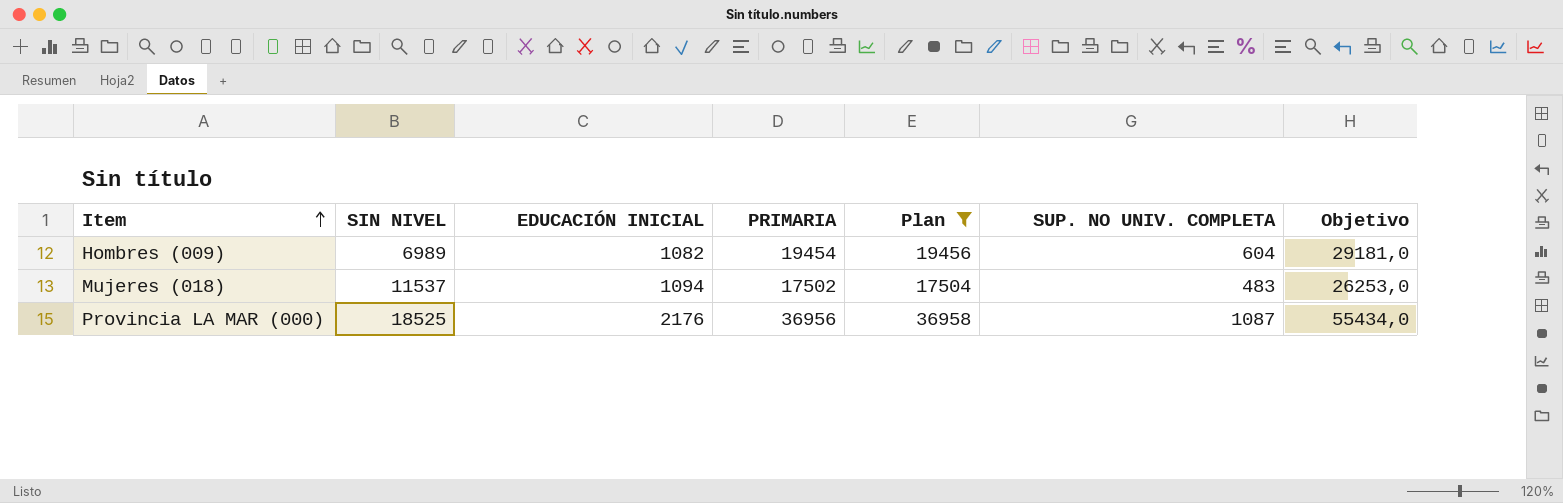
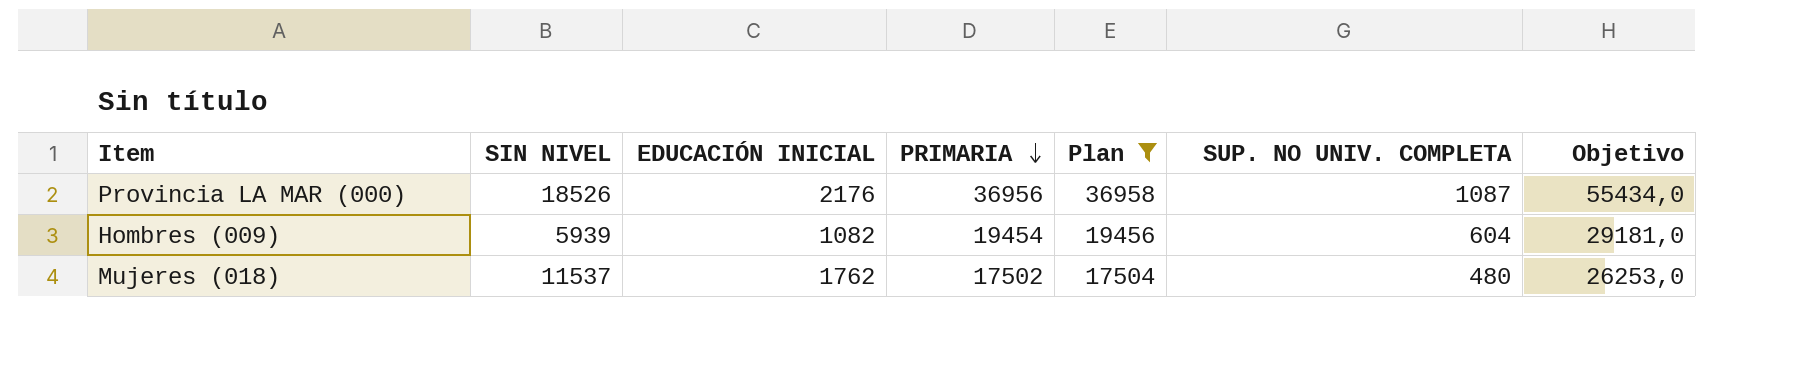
row order: Item ascending -> PRIMARIA descending
Provincia LA MAR (000) | SIN NIVEL: 18525 -> 18526
Hombres (009) | SIN NIVEL: 6989 -> 5939
Mujeres (018) | EDUCACIÓN INICIAL: 1094 -> 1762
Mujeres (018) | SUP. NO UNIV. COMPLETA: 483 -> 480

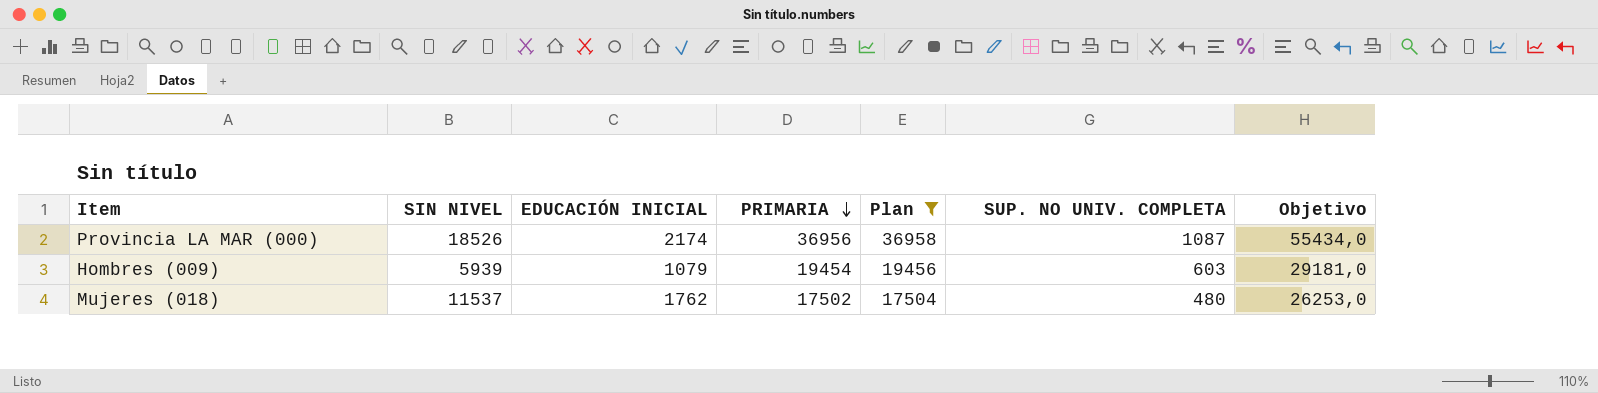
Provincia LA MAR (000) | EDUCACIÓN INICIAL: 2176 -> 2174
Hombres (009) | EDUCACIÓN INICIAL: 1082 -> 1079
Hombres (009) | SUP. NO UNIV. COMPLETA: 604 -> 603

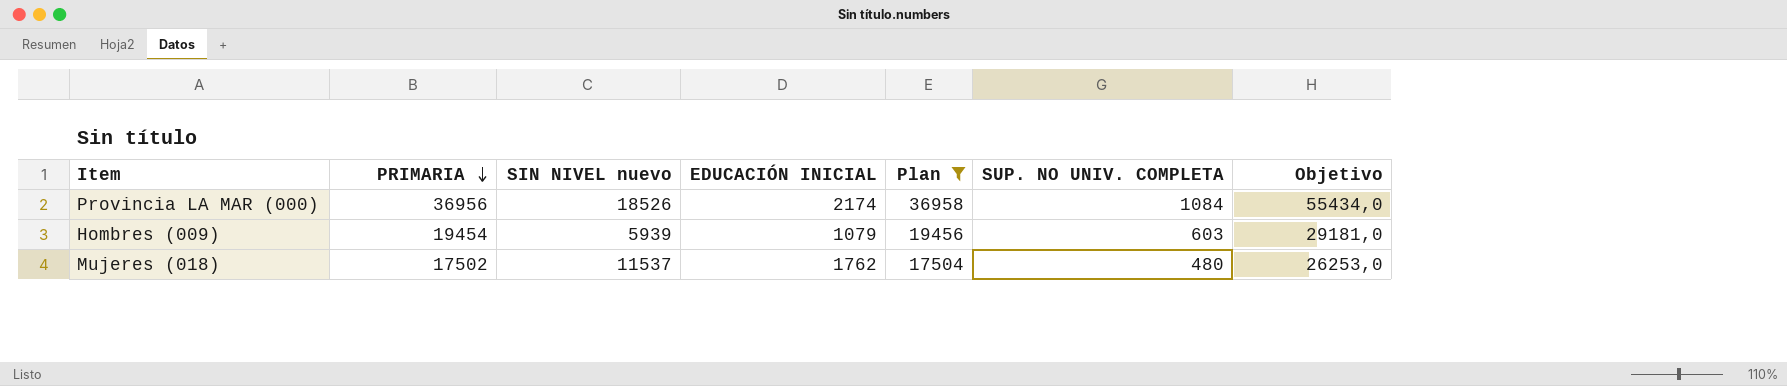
column PRIMARIA | position: 4 -> 2
column name: SIN NIVEL -> SIN NIVEL nuevo
Provincia LA MAR (000) | SUP. NO UNIV. COMPLETA: 1087 -> 1084

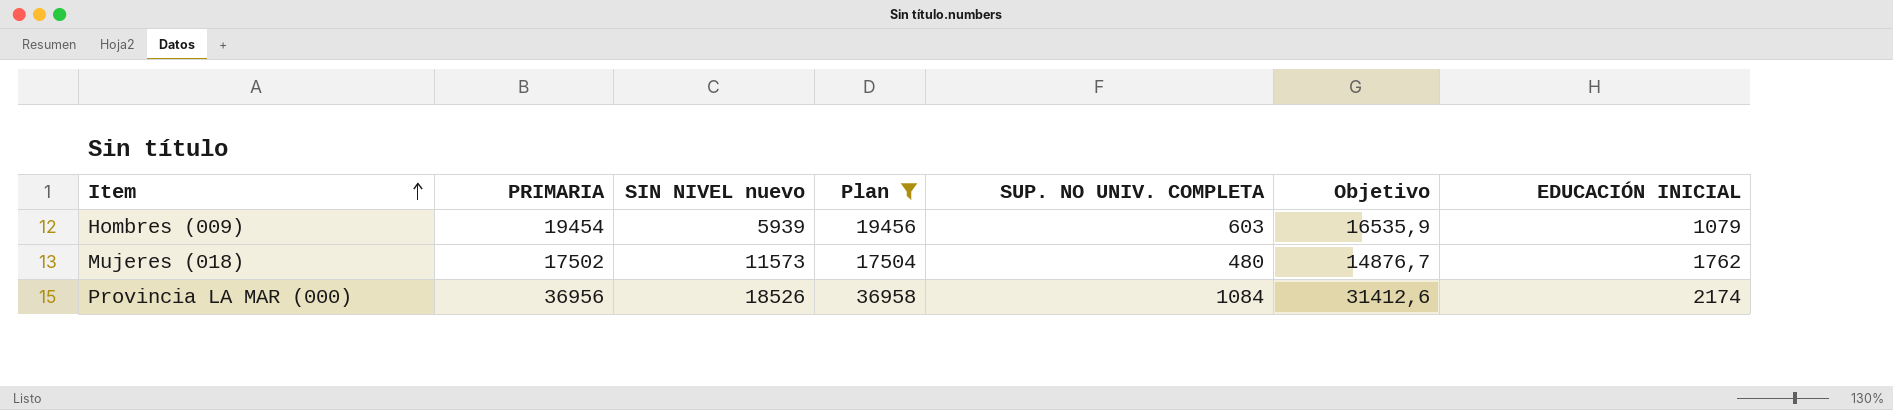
row order: PRIMARIA descending -> Item ascending
column Objetivo | formula: [PRIMARIA] * 1,5 -> [PRIMARIA] * 0,85
column EDUCACIÓN INICIAL | position: 4 -> 7
Mujeres (018) | SIN NIVEL nuevo: 11537 -> 11573

